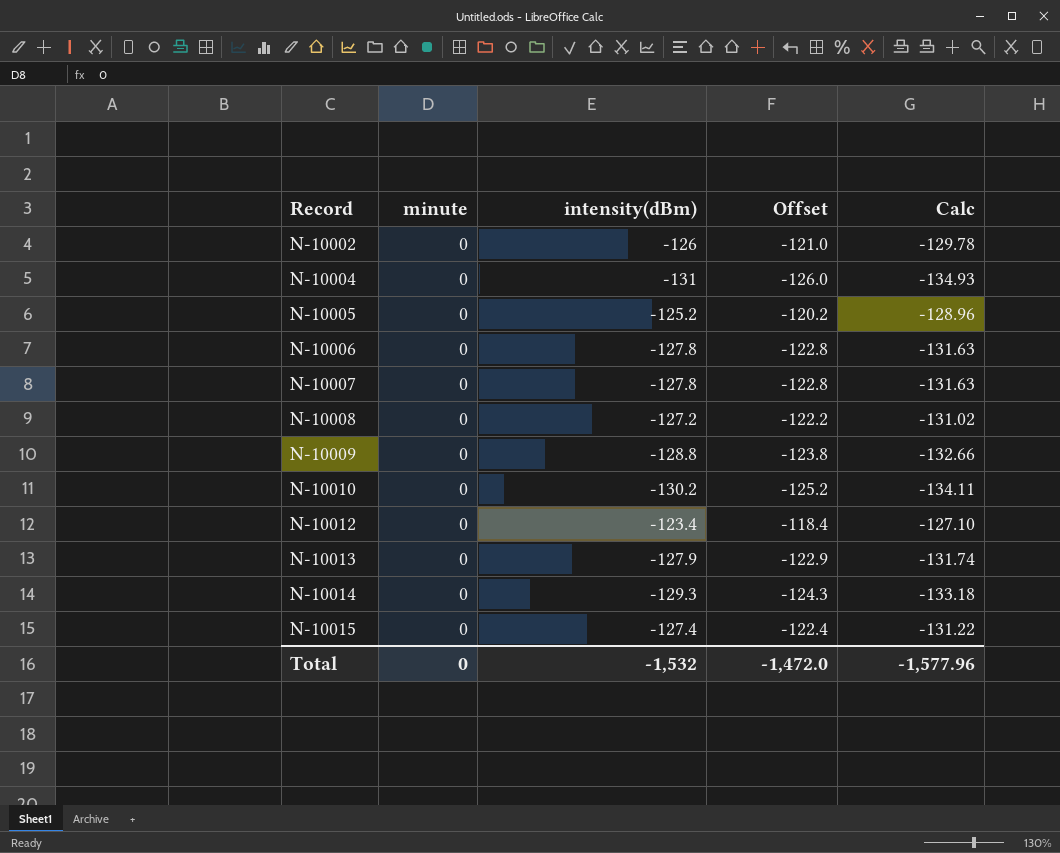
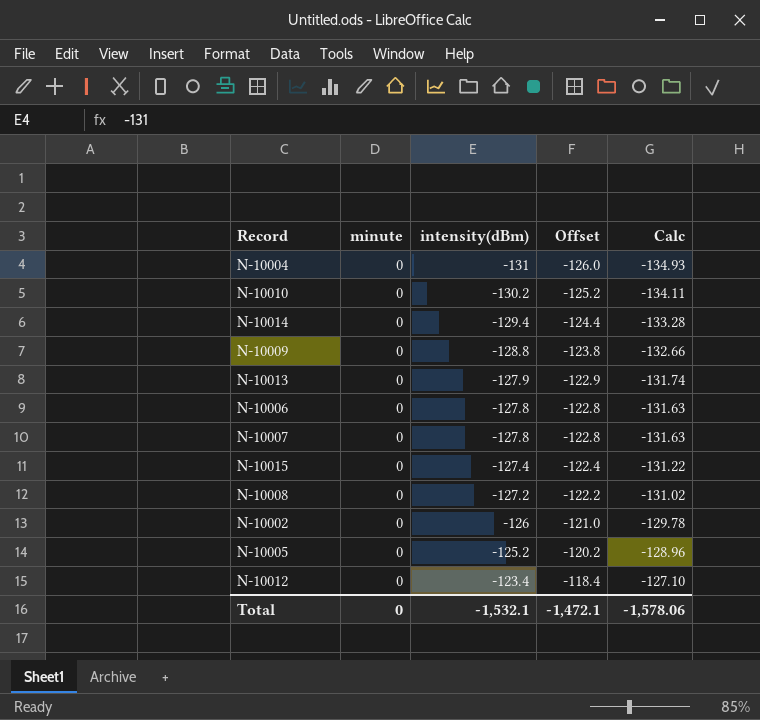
row order: Record ascending -> intensity(dBm) ascending
N-10014 | intensity(dBm): -129.3 -> -129.4
N-10014 | Offset: -124.3 -> -124.4
N-10014 | Calc: -133.18 -> -133.28
Total | intensity(dBm): -1,532 -> -1,532.1
Total | Offset: -1,472.0 -> -1,472.1
Total | Calc: -1,577.96 -> -1,578.06

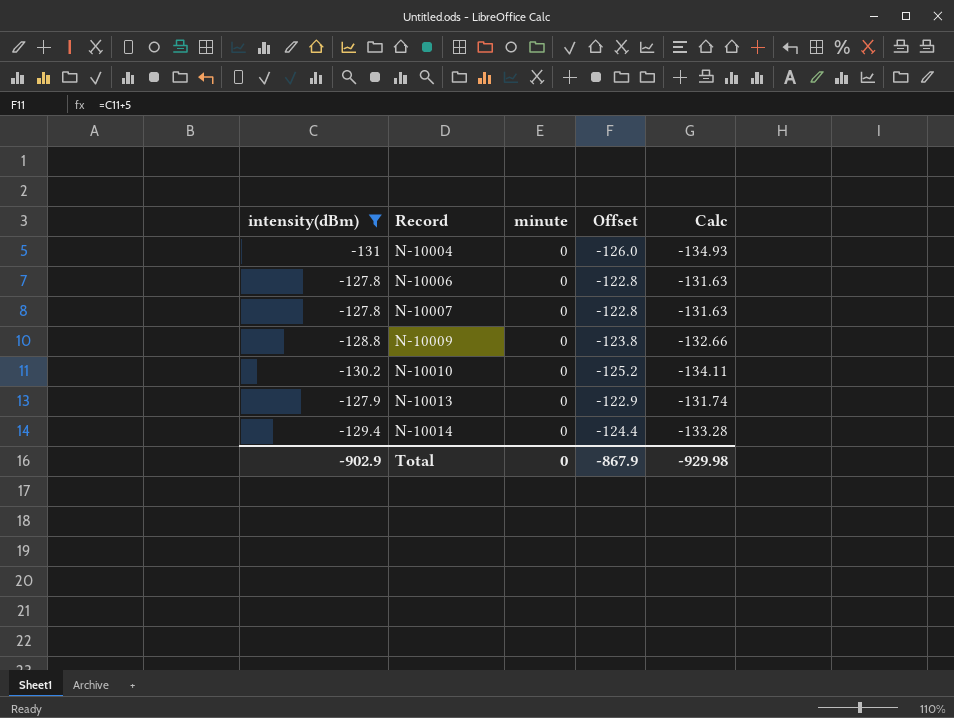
filter: none -> intensity(dBm) <= -127.8
row order: intensity(dBm) ascending -> Record ascending
column intensity(dBm) | position: 3 -> 1
Total | intensity(dBm): -1,532.1 -> -902.9
Total | Offset: -1,472.1 -> -867.9
Total | Calc: -1,578.06 -> -929.98

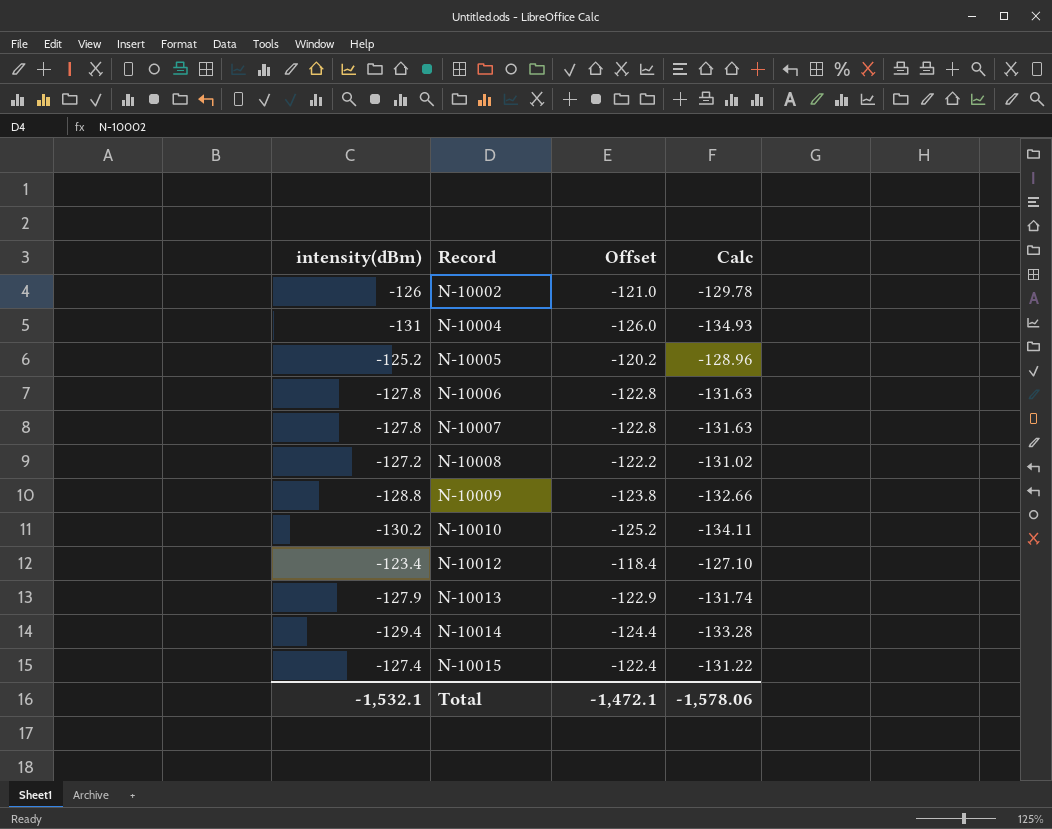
filter: intensity(dBm) <= -127.8 -> none
column minute | position: 3 -> none
Total | intensity(dBm): -902.9 -> -1,532.1
Total | Offset: -867.9 -> -1,472.1
Total | Calc: -929.98 -> -1,578.06

